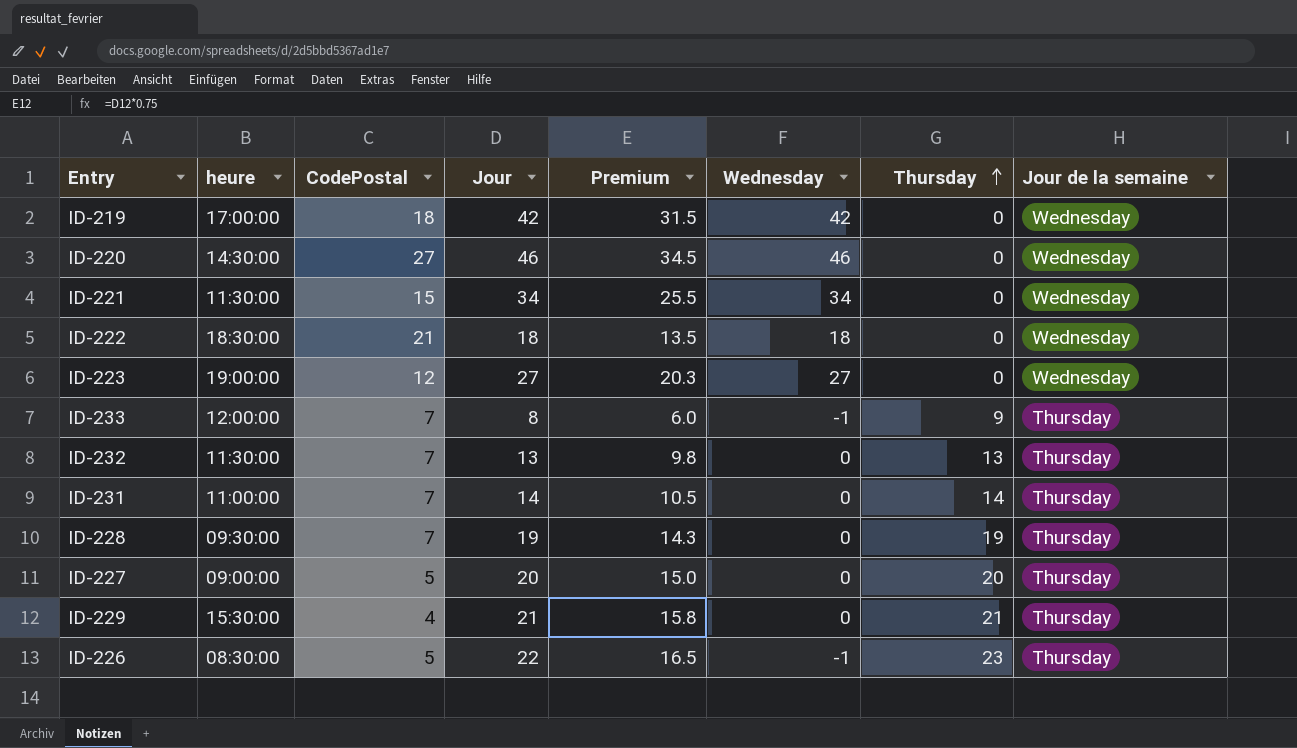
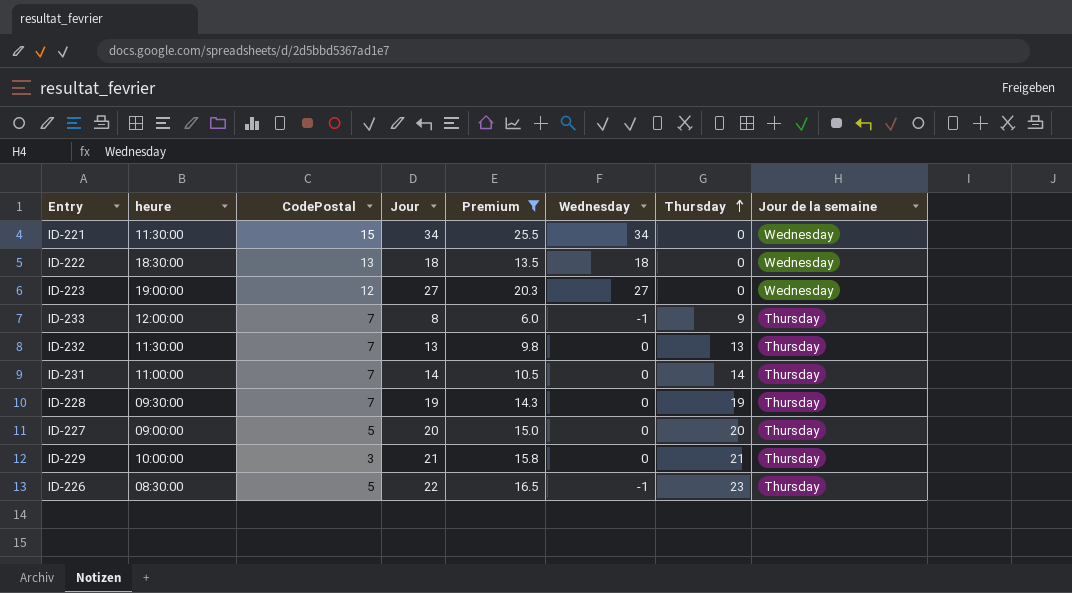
filter: none -> Premium <= 25.5
ID-222 | CodePostal: 21 -> 13
ID-229 | heure: 15:30:00 -> 10:00:00
ID-229 | CodePostal: 4 -> 3

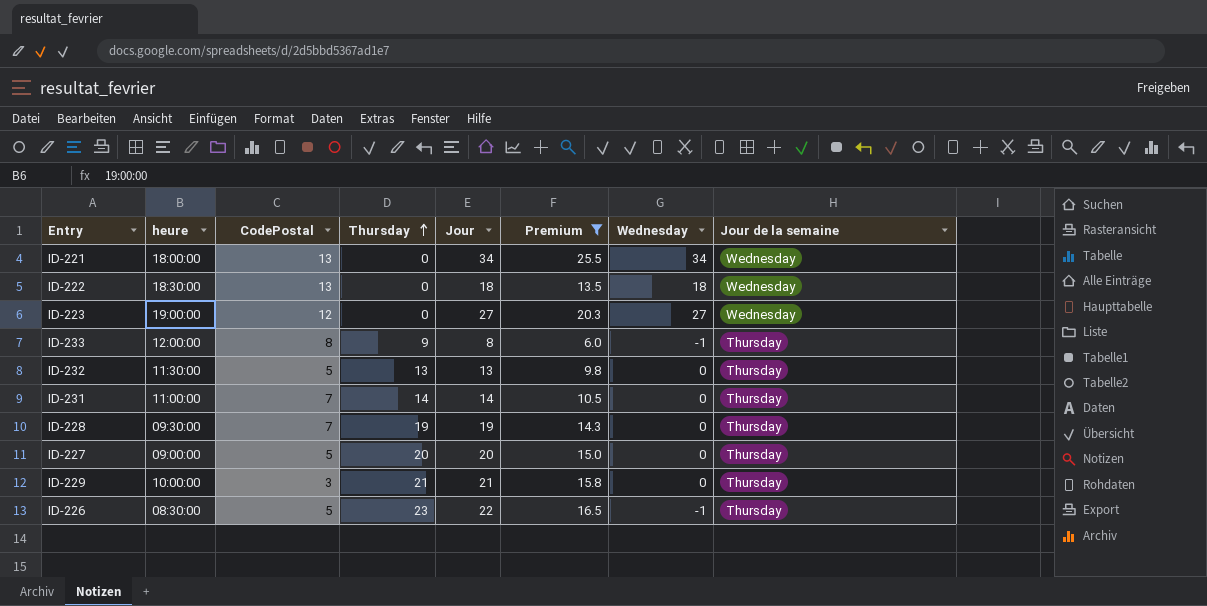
column Thursday | position: 7 -> 4
ID-221 | heure: 11:30:00 -> 18:00:00
ID-221 | CodePostal: 15 -> 13
ID-233 | CodePostal: 7 -> 8
ID-232 | CodePostal: 7 -> 5

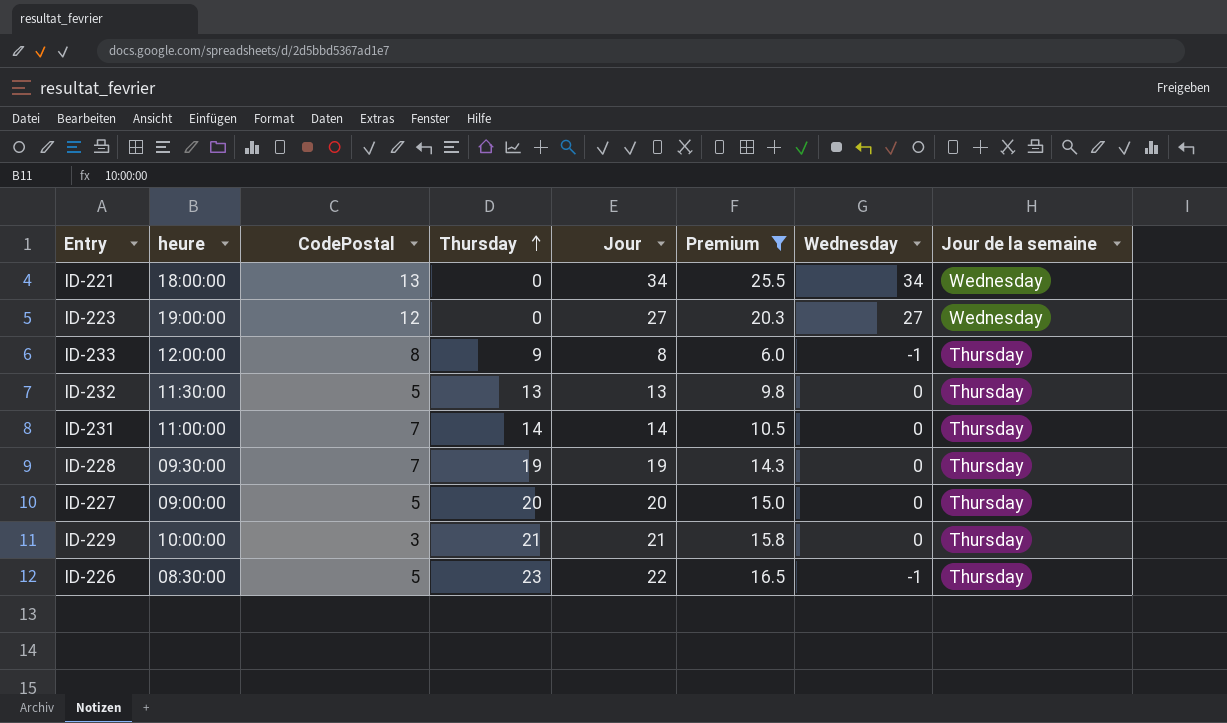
row ID-222: 18:30:00 | 13 | 0 | 18 | 13.5 | 18 | Wednesday -> none

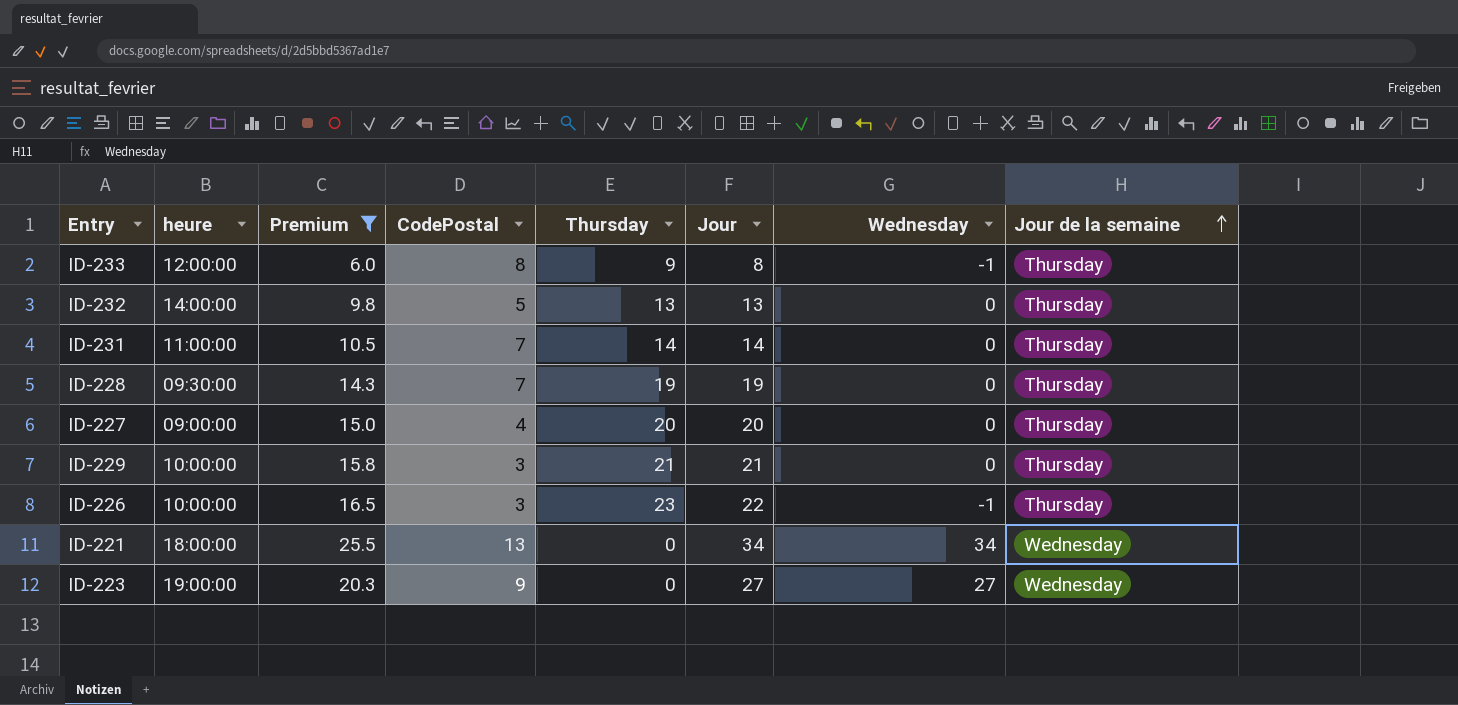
row order: Thursday ascending -> Jour de la semaine ascending
column Premium | position: 6 -> 3
ID-232 | heure: 11:30:00 -> 14:00:00
ID-227 | CodePostal: 5 -> 4
ID-226 | heure: 08:30:00 -> 10:00:00
ID-226 | CodePostal: 5 -> 3
ID-223 | CodePostal: 12 -> 9

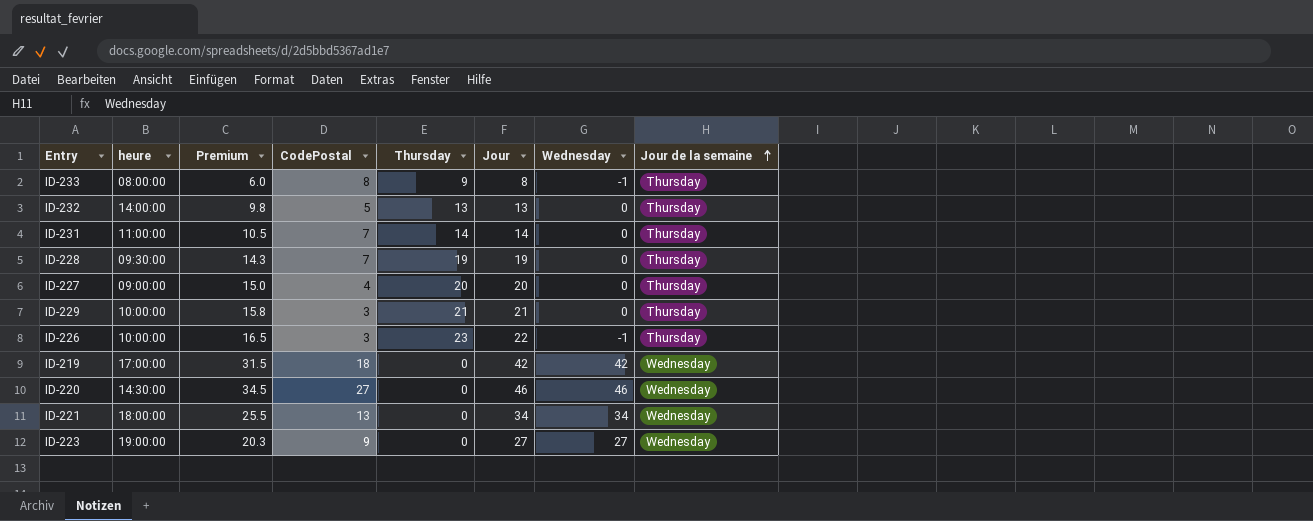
filter: Premium <= 25.5 -> none
ID-233 | heure: 12:00:00 -> 08:00:00

